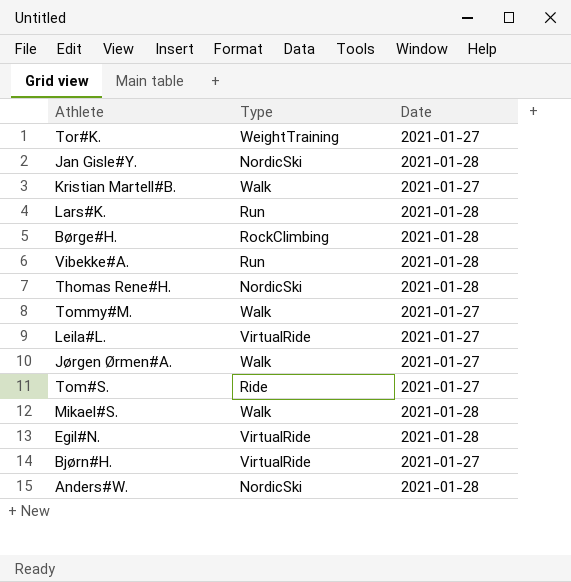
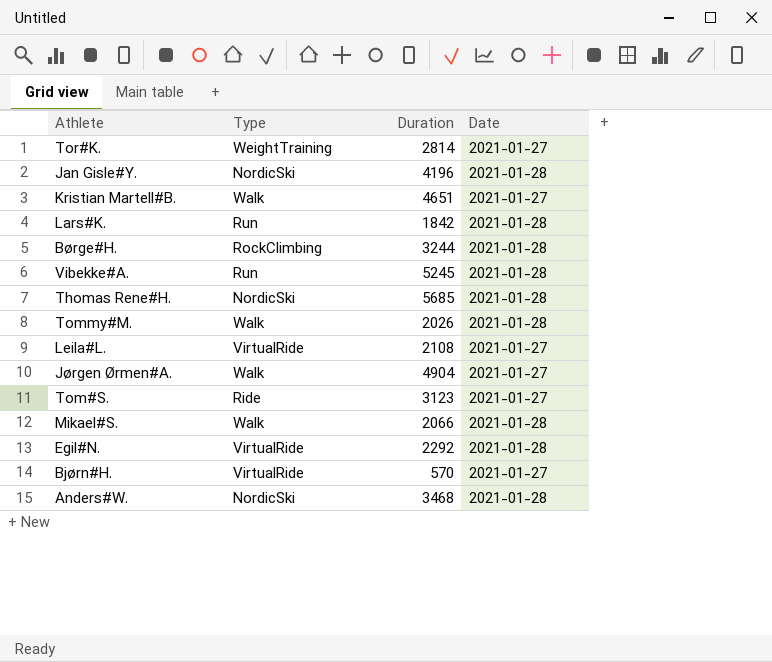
column Duration | position: none -> 3
Tommy#M. | Date: 2021-01-27 -> 2021-01-28

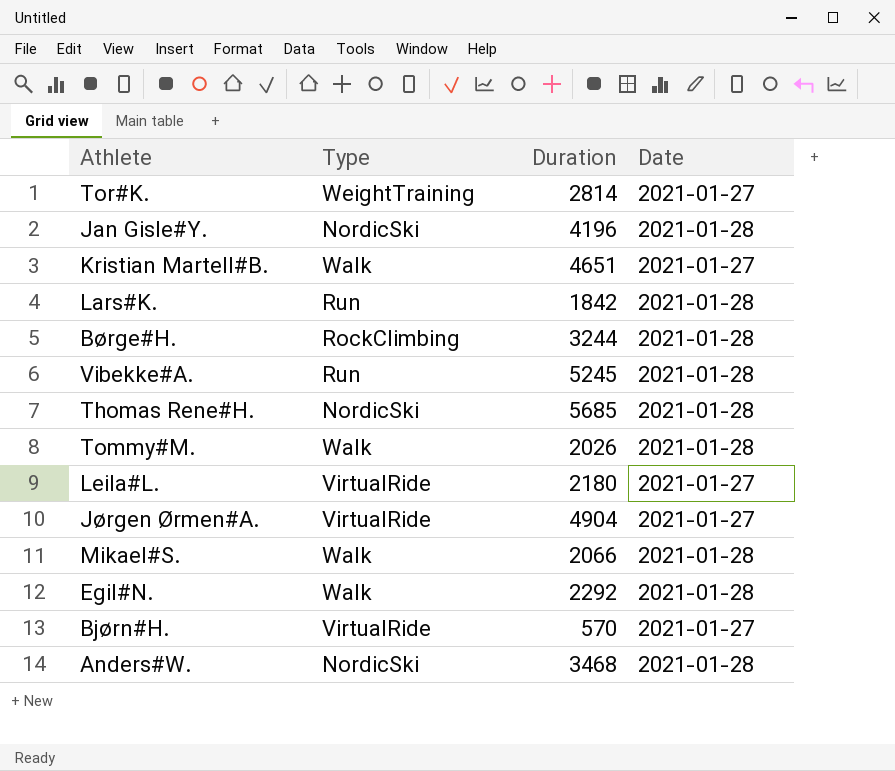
row Tom#S.: Ride | 3123 | 2021-01-27 -> none
Leila#L. | Duration: 2108 -> 2180
Jørgen Ørmen#A. | Type: Walk -> VirtualRide
Egil#N. | Type: VirtualRide -> Walk

